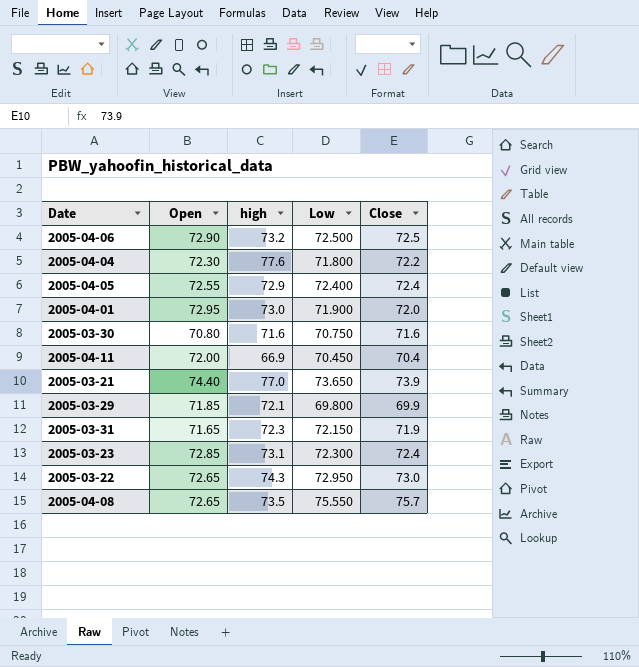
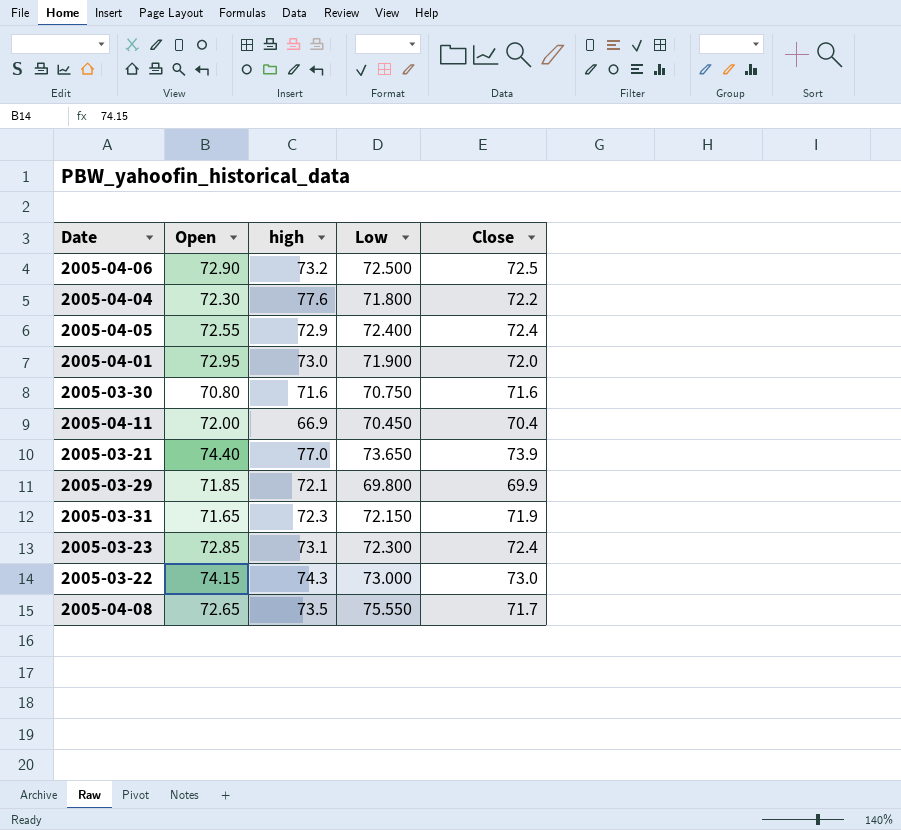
2005-03-22 | Open: 72.65 -> 74.15
2005-03-22 | Low: 72.950 -> 73.000
2005-04-08 | Close: 75.7 -> 71.7

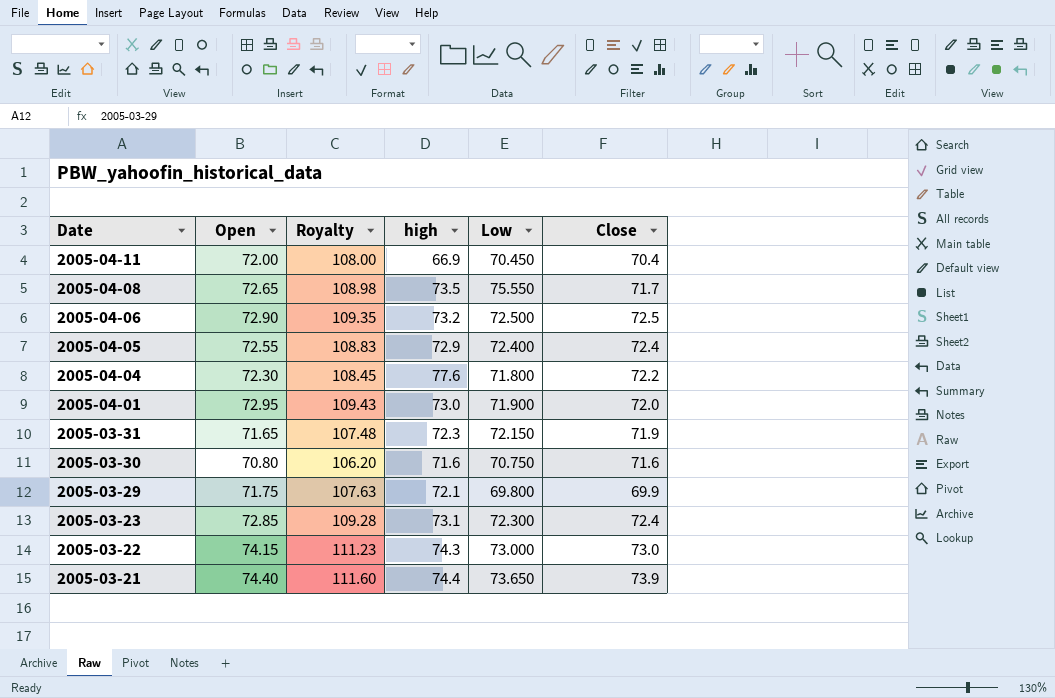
row order: none -> Date descending
column Royalty | formula: none -> [Open] * 1.5
2005-03-29 | Open: 71.85 -> 71.75
2005-03-21 | high: 77.0 -> 74.4

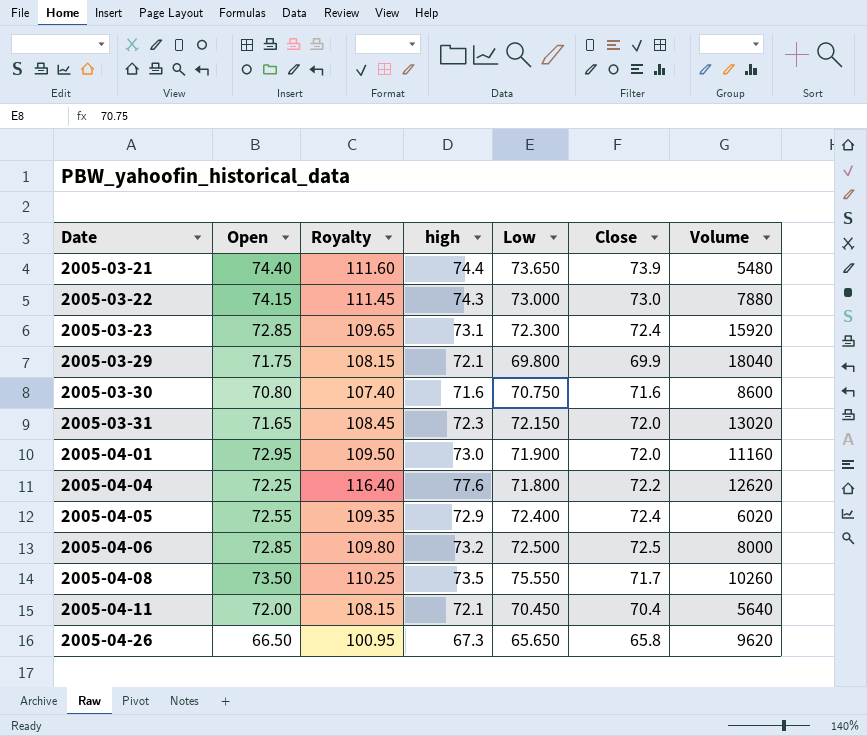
row order: Date descending -> Date ascending
column Royalty | formula: [Open] * 1.5 -> [high] * 1.5
column Volume | position: none -> 7
2005-03-31 | Close: 71.9 -> 72.0
2005-04-04 | Open: 72.30 -> 72.25
2005-04-06 | Open: 72.90 -> 72.85
2005-04-08 | Open: 72.65 -> 73.50
2005-04-11 | high: 66.9 -> 72.1
row 2005-04-26: none -> 66.50 | 100.95 | 67.3 | 65.650 | 65.8 | 9620

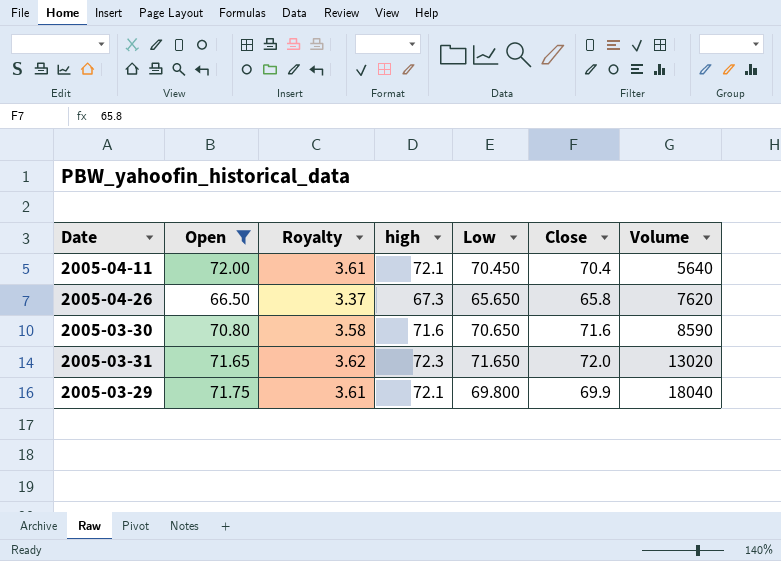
filter: none -> Open <= 72.00
row order: Date ascending -> Volume ascending
column Royalty | formula: [high] * 1.5 -> [high] * 0.05
2005-04-26 | Volume: 9620 -> 7620
2005-03-30 | Low: 70.750 -> 70.650
2005-03-30 | Volume: 8600 -> 8590
2005-03-31 | Low: 72.150 -> 71.650

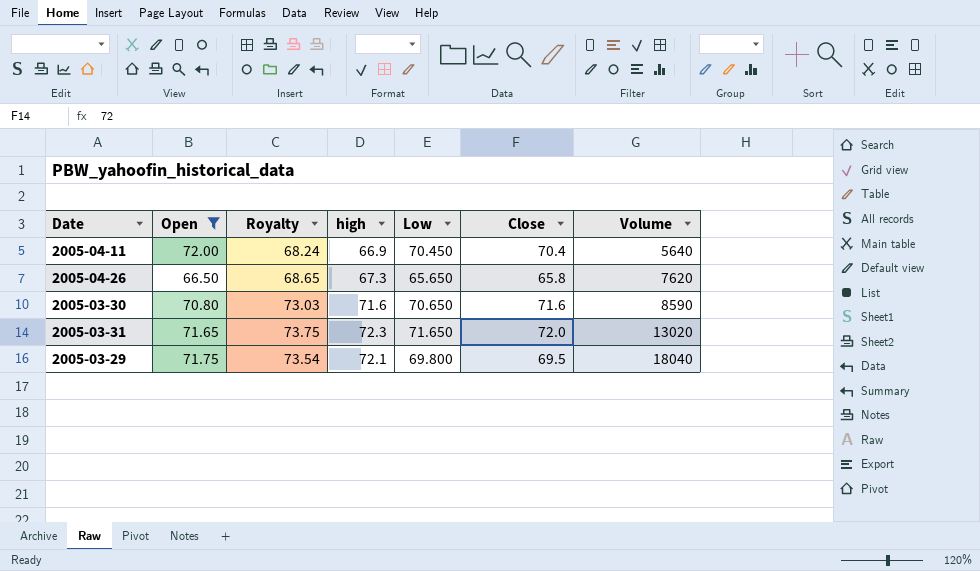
column Royalty | formula: [high] * 0.05 -> [high] * 1.02
2005-04-11 | high: 72.1 -> 66.9
2005-03-29 | Close: 69.9 -> 69.5

